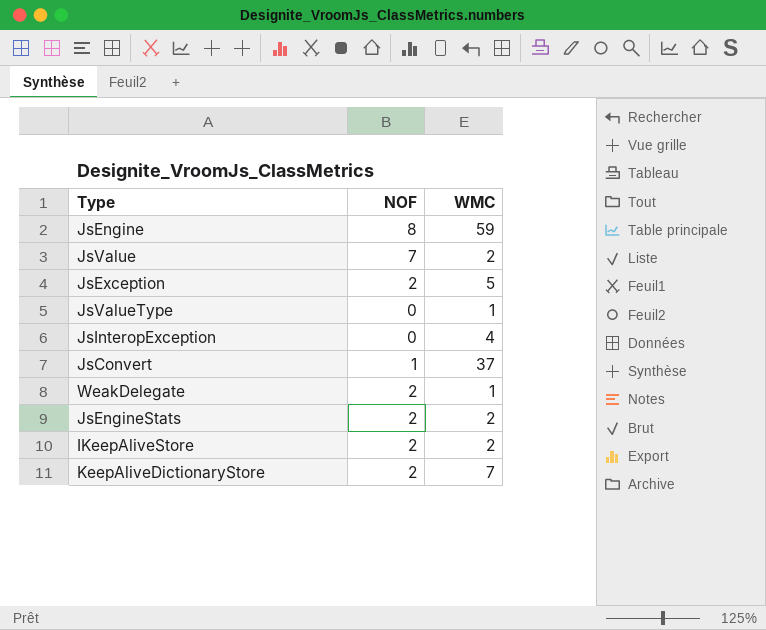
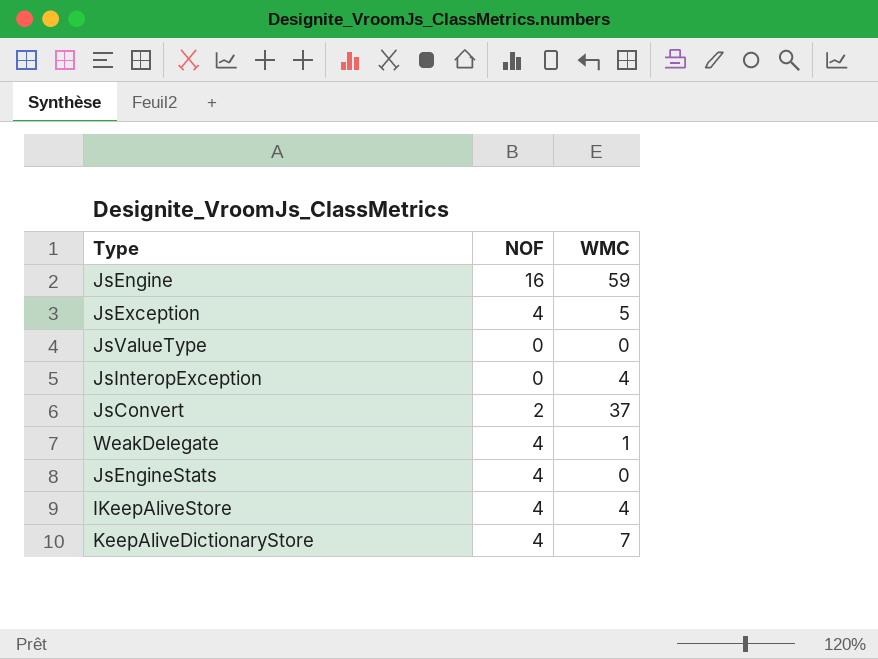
row JsValue: 7 | 2 -> none
JsEngine | NOF: 8 -> 16
JsException | NOF: 2 -> 4
JsValueType | WMC: 1 -> 0
JsConvert | NOF: 1 -> 2
WeakDelegate | NOF: 2 -> 4
JsEngineStats | NOF: 2 -> 4
JsEngineStats | WMC: 2 -> 0
IKeepAliveStore | NOF: 2 -> 4
IKeepAliveStore | WMC: 2 -> 4
KeepAliveDictionaryStore | NOF: 2 -> 4

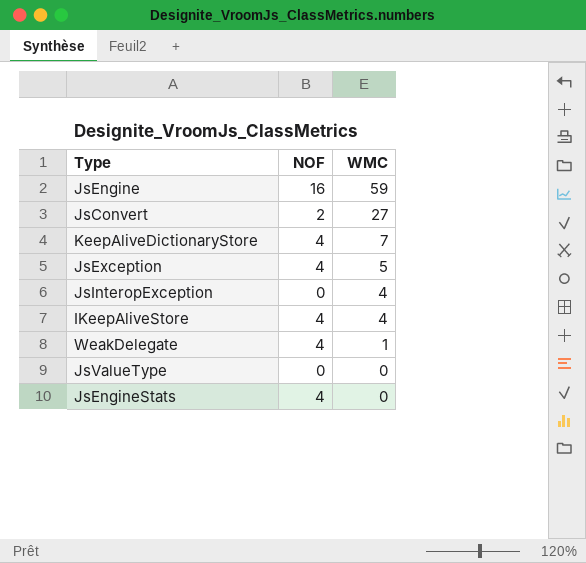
row order: none -> WMC descending
JsConvert | WMC: 37 -> 27

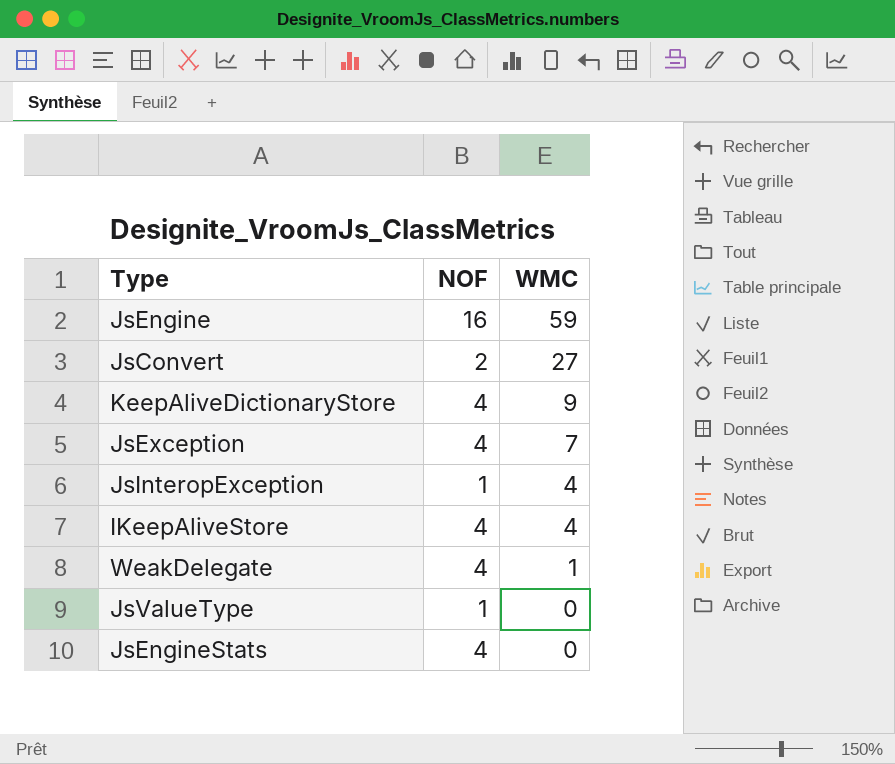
KeepAliveDictionaryStore | WMC: 7 -> 9
JsException | WMC: 5 -> 7
JsInteropException | NOF: 0 -> 1
JsValueType | NOF: 0 -> 1

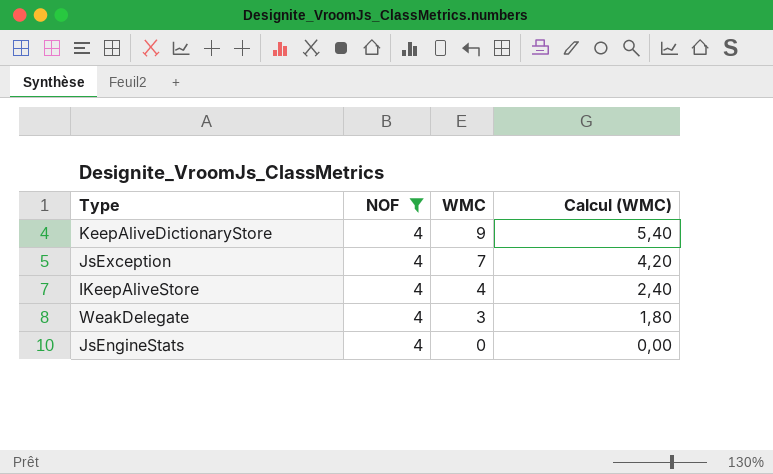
filter: none -> NOF = 4
column Calcul (WMC) | formula: none -> [WMC] * 0,6
WeakDelegate | WMC: 1 -> 3

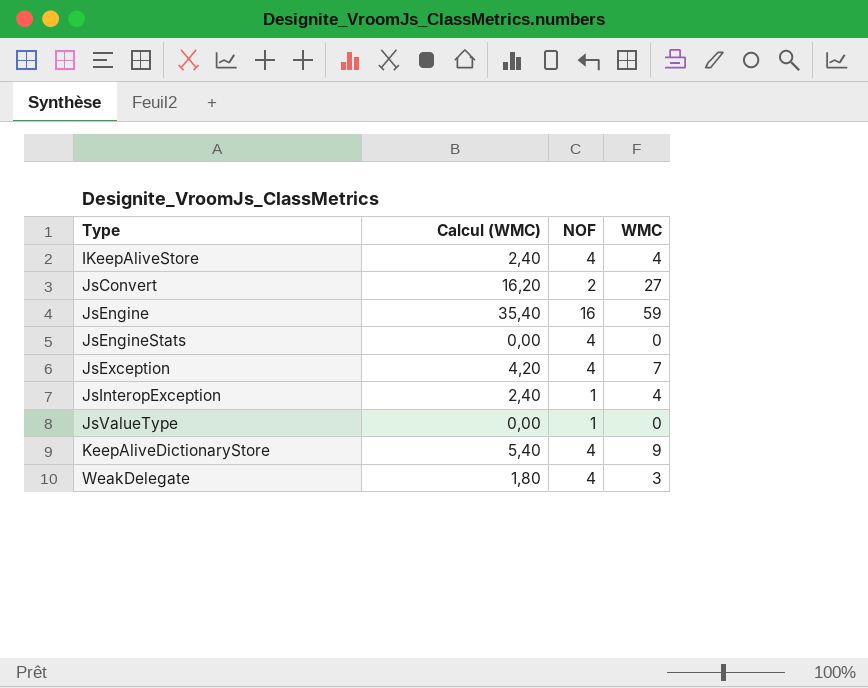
filter: NOF = 4 -> none
row order: WMC descending -> Type ascending
column Calcul (WMC) | position: 4 -> 2

